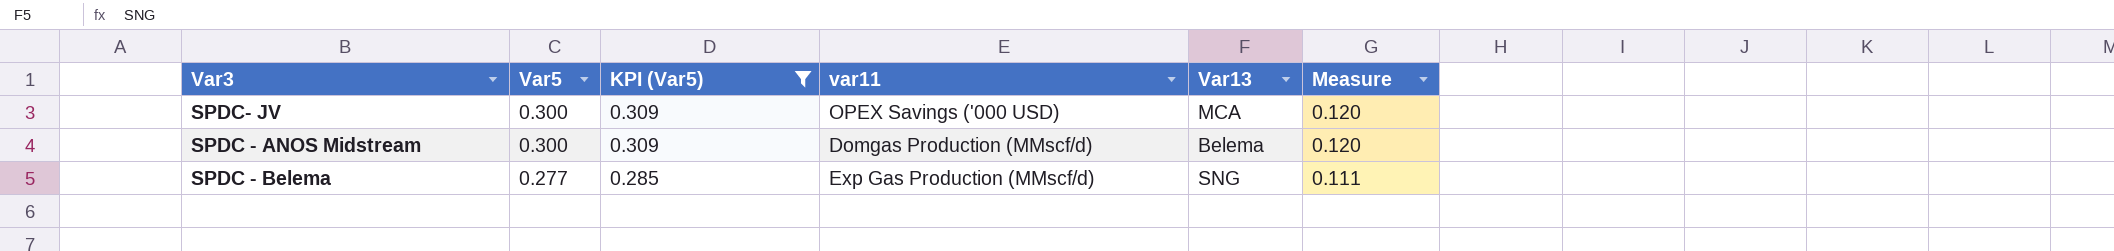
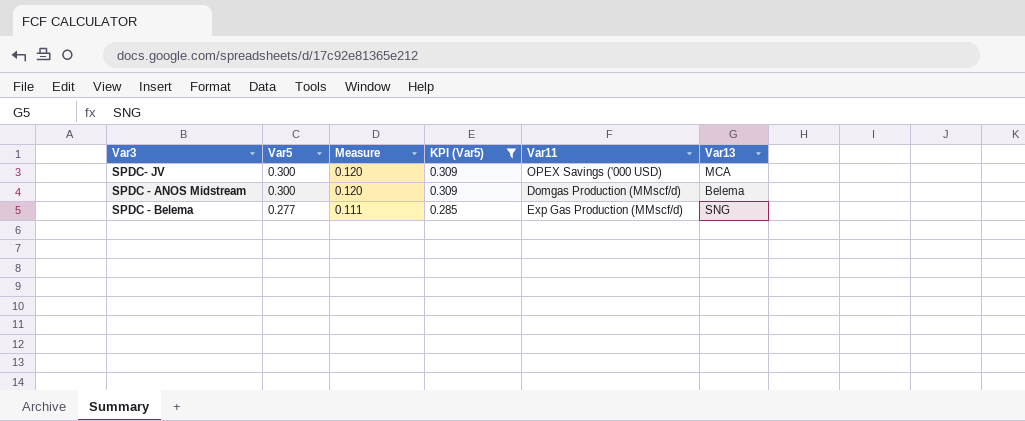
column Measure | position: 6 -> 3
column name: var11 -> Var11

